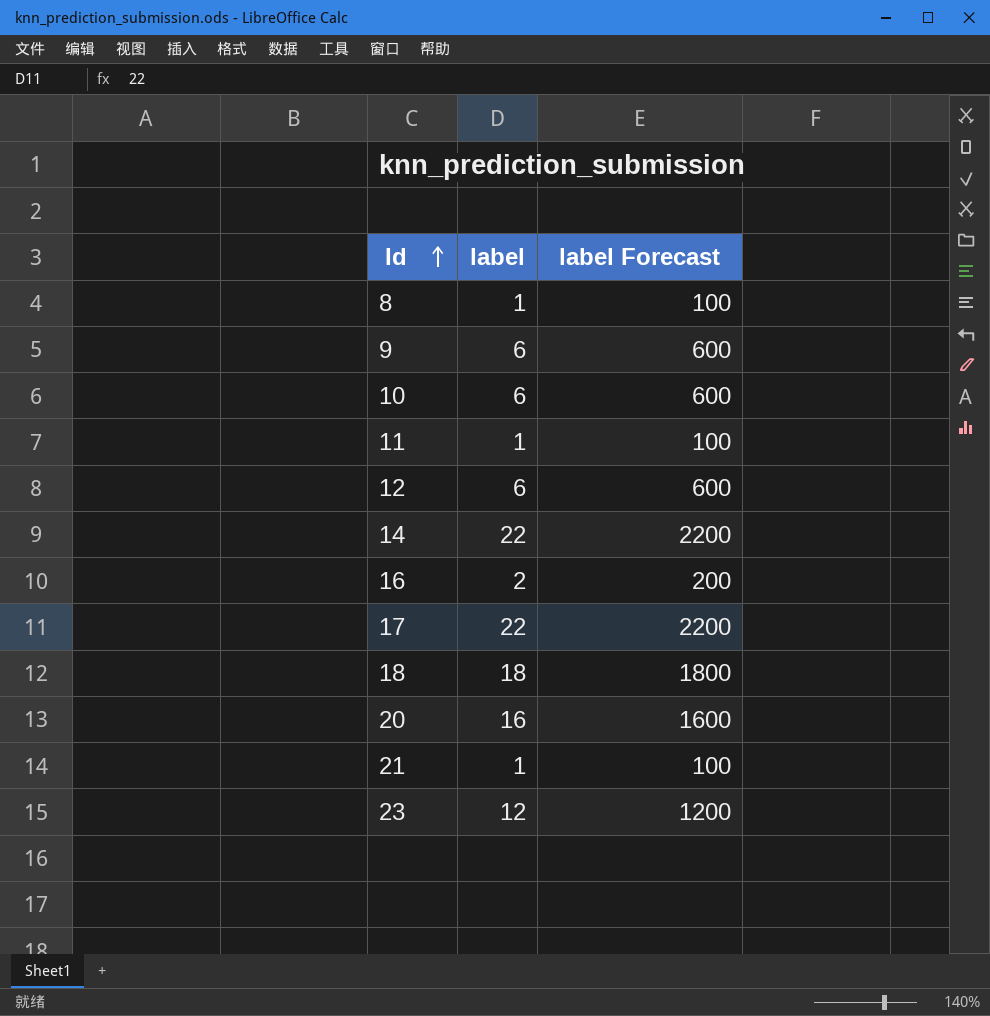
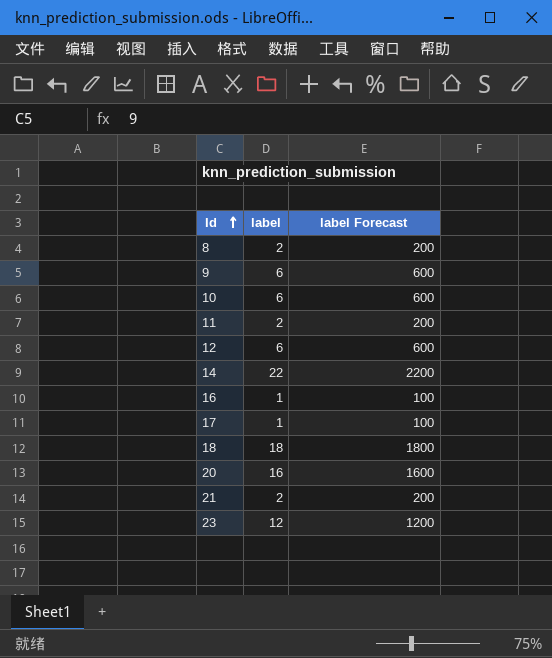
8 | label: 1 -> 2
8 | label Forecast: 100 -> 200
11 | label: 1 -> 2
11 | label Forecast: 100 -> 200
16 | label: 2 -> 1
16 | label Forecast: 200 -> 100
17 | label: 22 -> 1
17 | label Forecast: 2200 -> 100
21 | label: 1 -> 2
21 | label Forecast: 100 -> 200

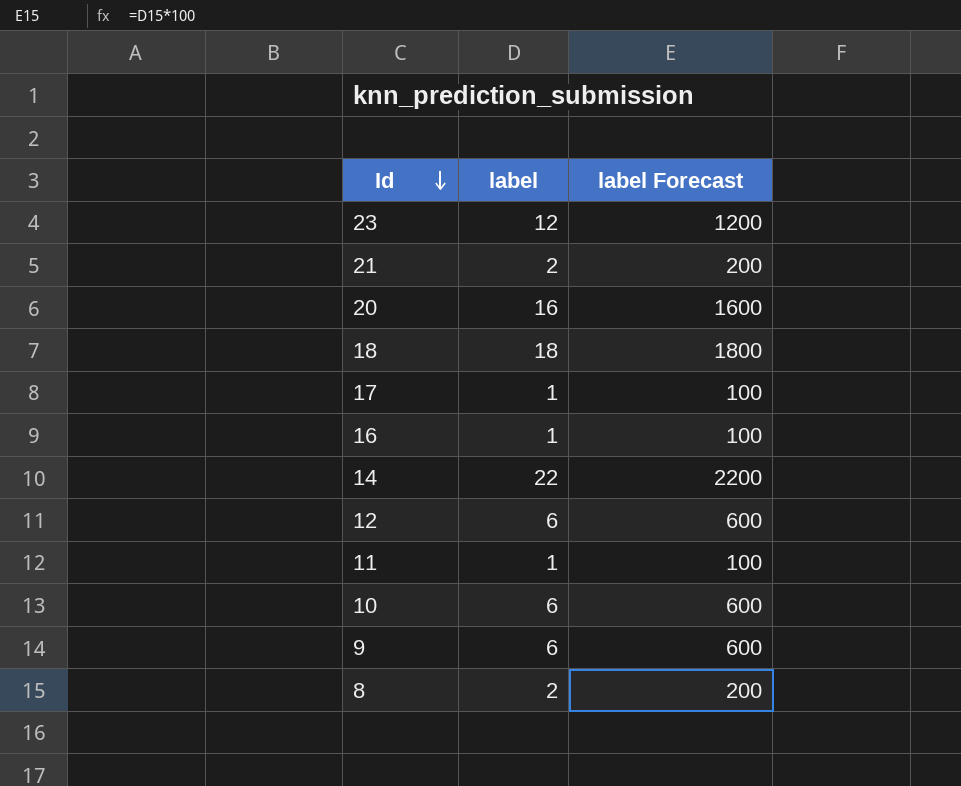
row order: Id ascending -> Id descending
11 | label: 2 -> 1
11 | label Forecast: 200 -> 100

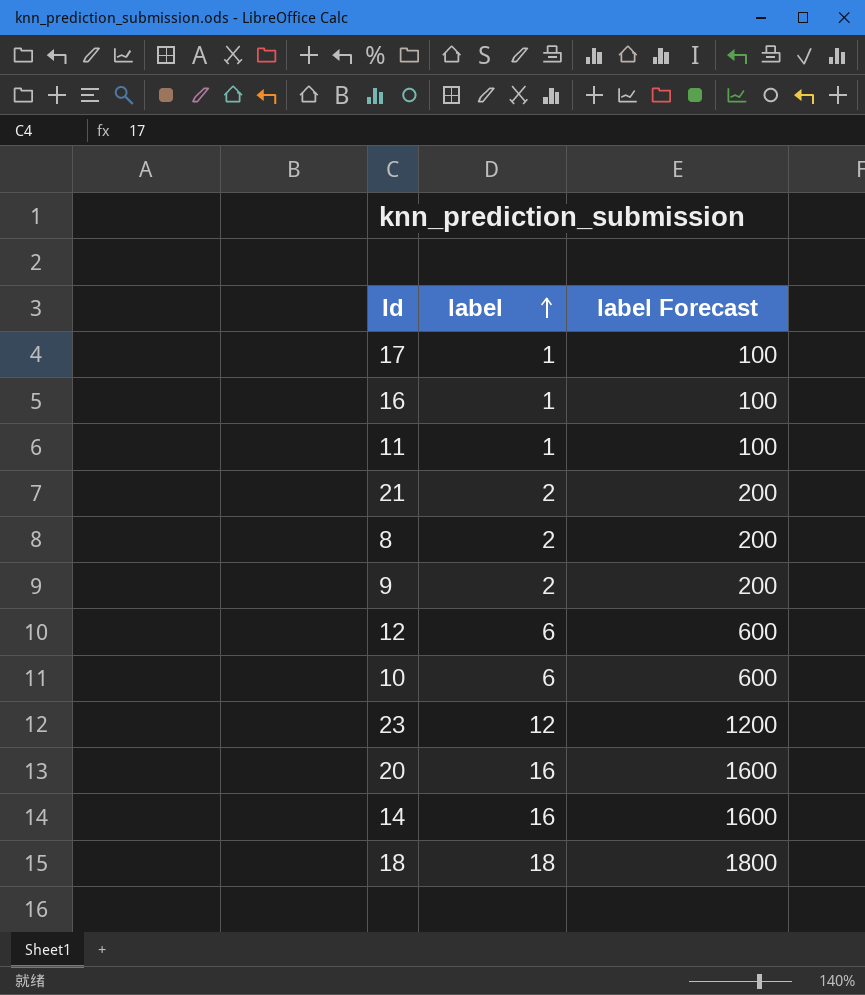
row order: Id descending -> label ascending
9 | label: 6 -> 2
9 | label Forecast: 600 -> 200
14 | label: 22 -> 16
14 | label Forecast: 2200 -> 1600

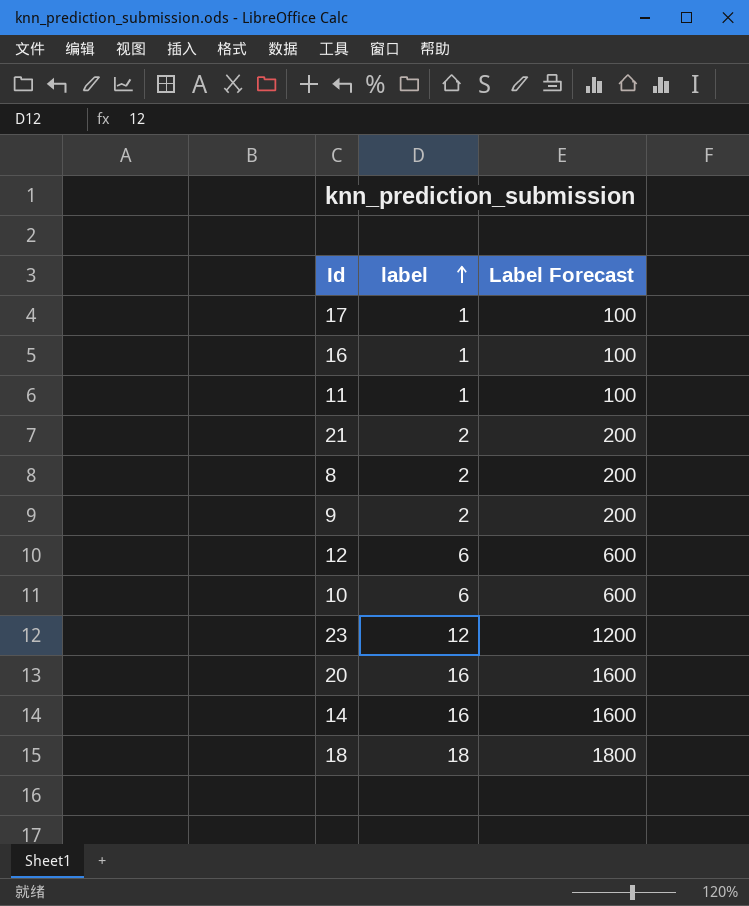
column name: label Forecast -> Label Forecast

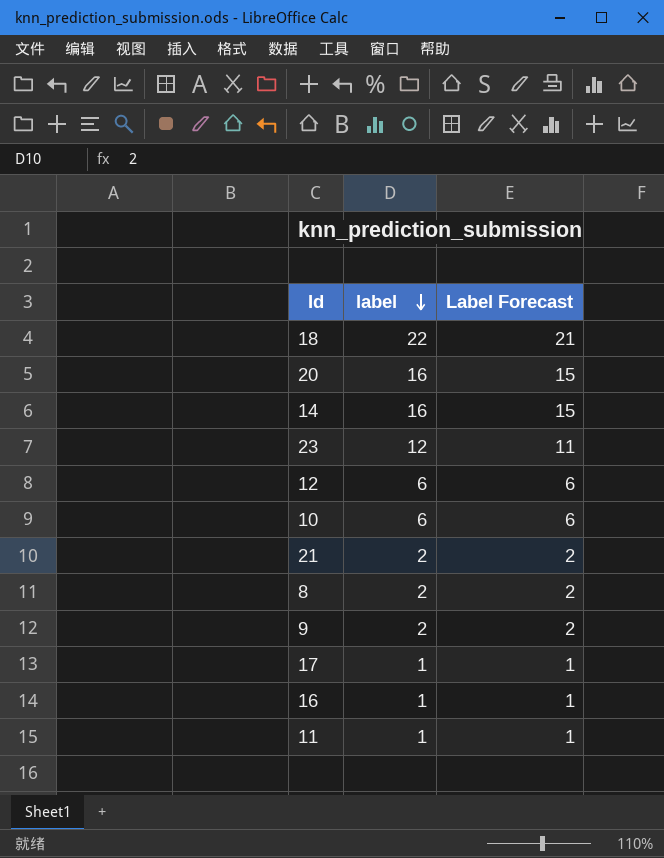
row order: label ascending -> label descending
column Label Forecast | formula: [label] * 100 -> [label] * 0.95
18 | label: 18 -> 22

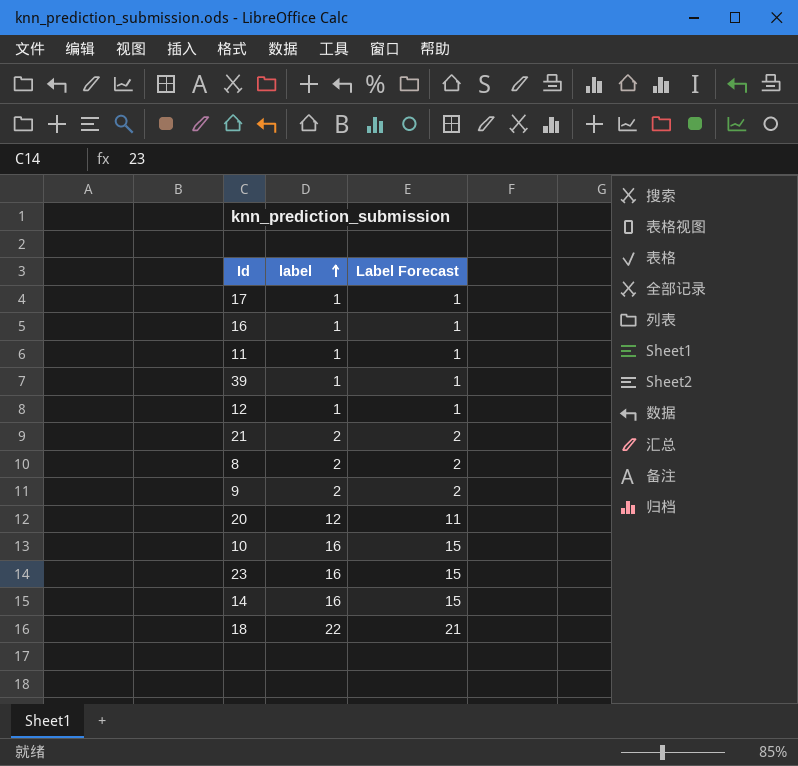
row order: label descending -> label ascending
row 39: none -> 1 | 1
12 | label: 6 -> 1
12 | Label Forecast: 6 -> 1
20 | label: 16 -> 12
20 | Label Forecast: 15 -> 11
10 | label: 6 -> 16
10 | Label Forecast: 6 -> 15
23 | label: 12 -> 16
23 | Label Forecast: 11 -> 15

